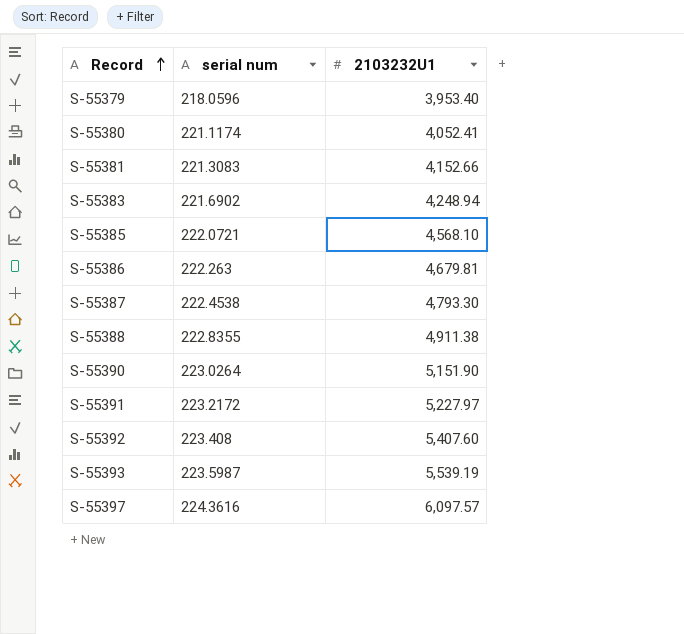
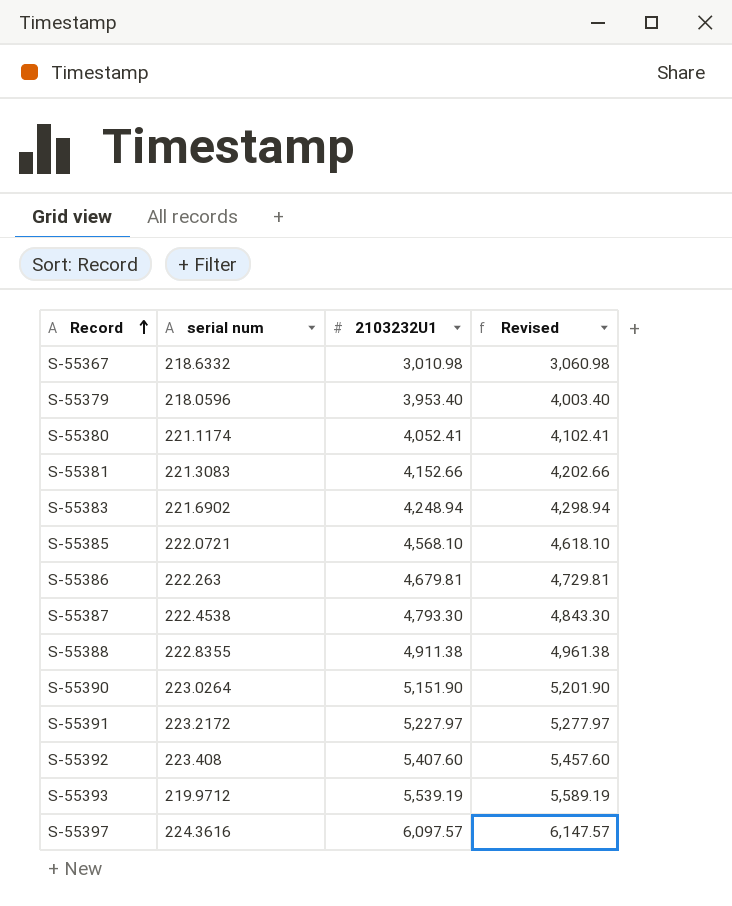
column Revised | formula: none -> [2103232U1] + 50
row S-55367: none -> 218.6332 | 3,010.98 | 3,060.98
S-55393 | serial num: 223.5987 -> 219.9712

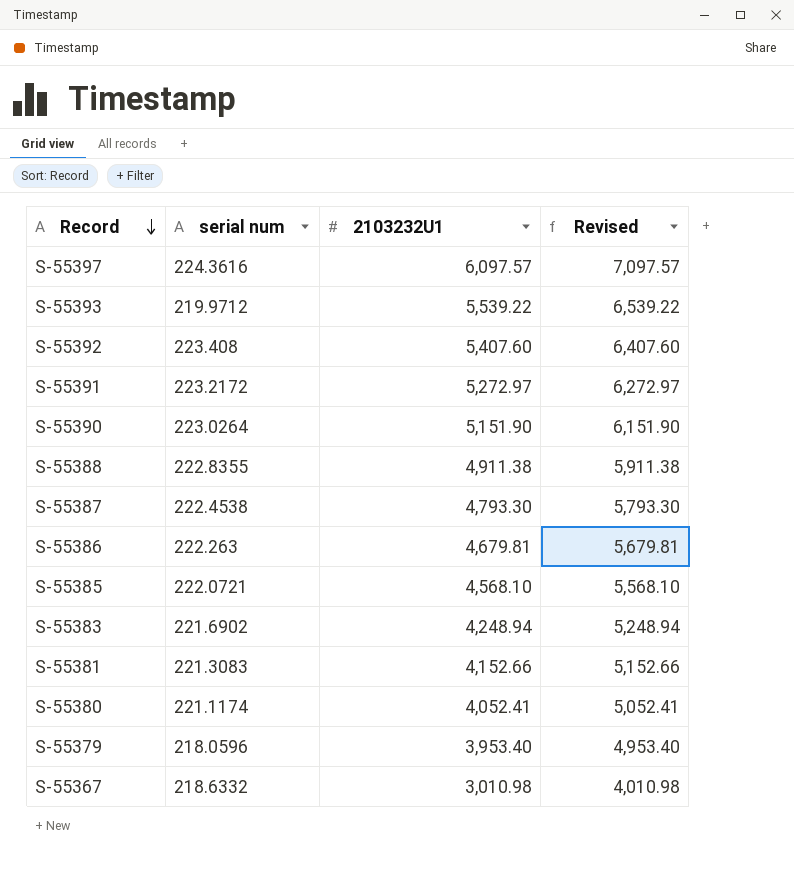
row order: Record ascending -> Record descending
column Revised | formula: [2103232U1] + 50 -> [2103232U1] + 1000
S-55393 | 2103232U1: 5,539.19 -> 5,539.22
S-55391 | 2103232U1: 5,227.97 -> 5,272.97

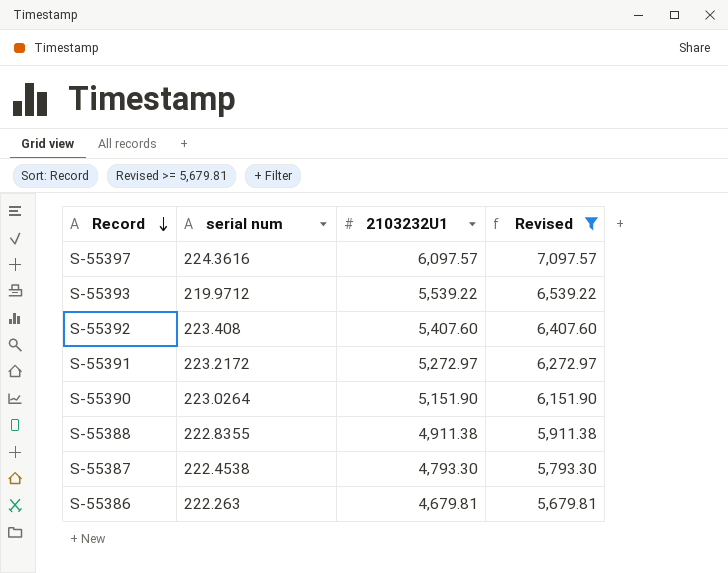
filter: none -> Revised >= 5,679.81

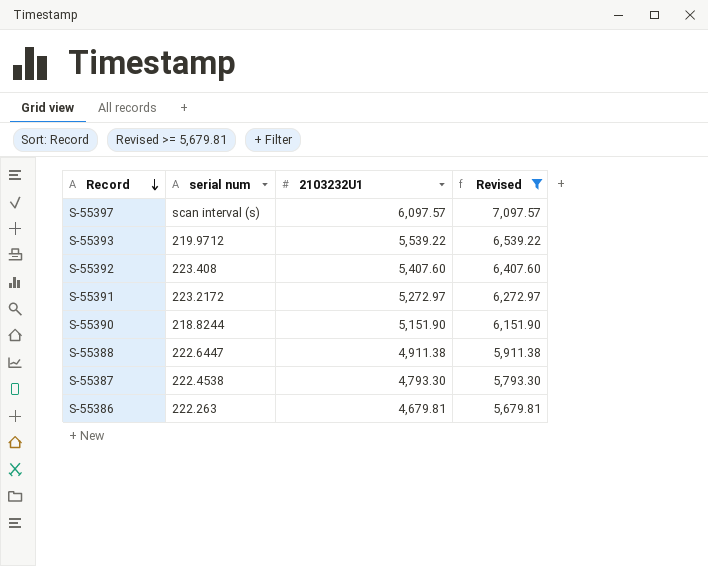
S-55397 | serial num: 224.3616 -> scan interval (s)
S-55390 | serial num: 223.0264 -> 218.8244
S-55388 | serial num: 222.8355 -> 222.6447

